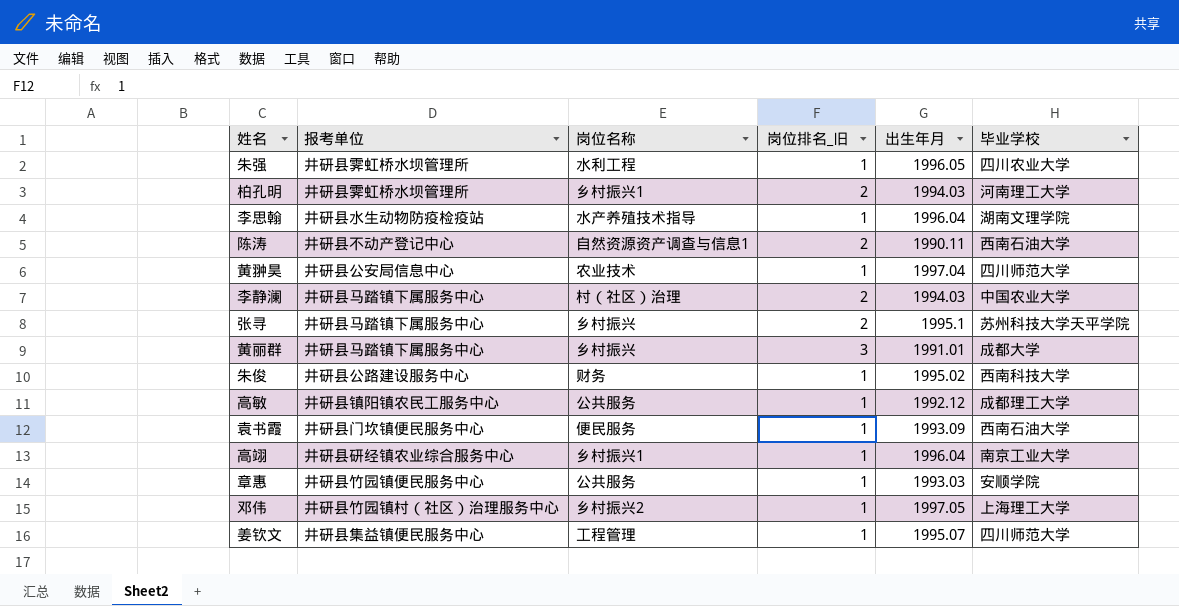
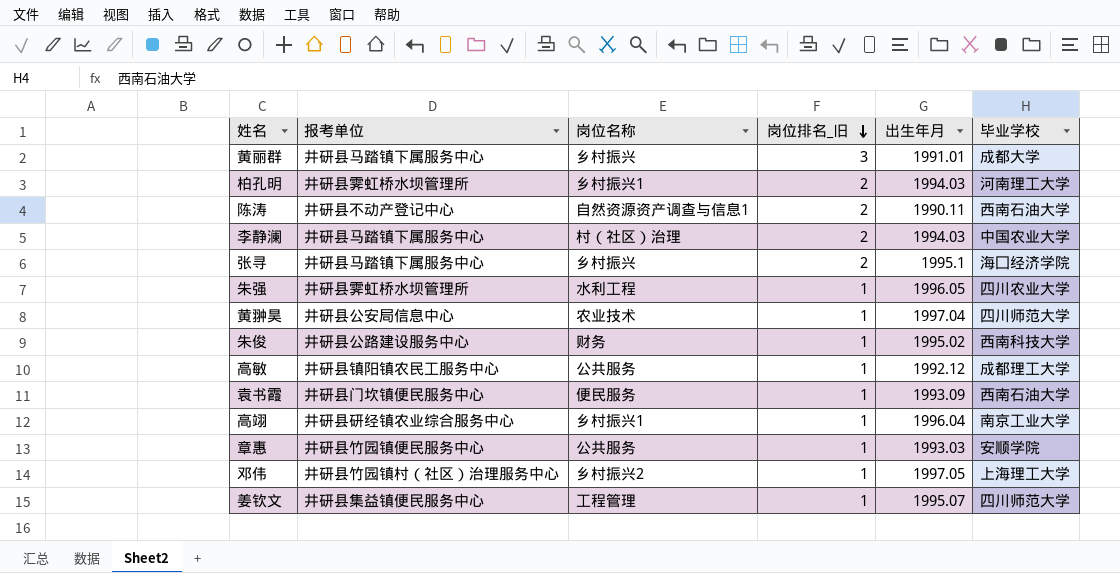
row order: none -> 岗位排名_旧 descending
row 李思翰: 井研县水生动物防疫检疫站 | 水产养殖技术指导 | 1 | 1996.04 | 湖南文理学院 -> none
张寻 | 毕业学校: 苏州科技大学天平学院 -> 海囗经济学院

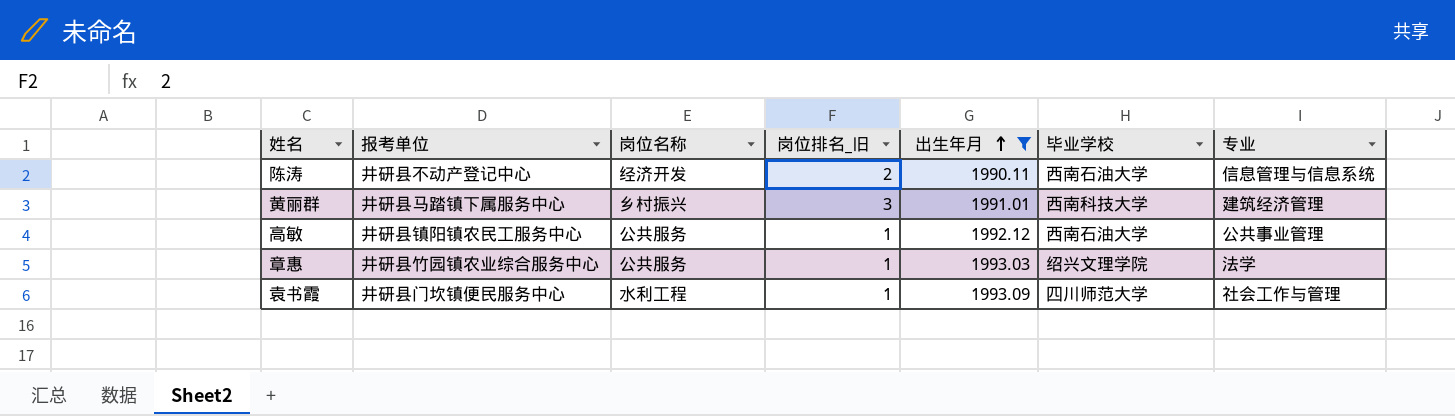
filter: none -> 出生年月 <= 1993.09
row order: 岗位排名_旧 descending -> 出生年月 ascending
column 专业 | position: none -> 7
陈涛 | 岗位名称: 自然资源资产调查与信息1 -> 经济开发
黄丽群 | 毕业学校: 成都大学 -> 西南科技大学
高敏 | 毕业学校: 成都理工大学 -> 西南石油大学
章惠 | 报考单位: 井研县竹园镇便民服务中心 -> 井研县竹园镇农业综合服务中心
章惠 | 毕业学校: 安顺学院 -> 绍兴文理学院
袁书霞 | 岗位名称: 便民服务 -> 水利工程
袁书霞 | 毕业学校: 西南石油大学 -> 四川师范大学

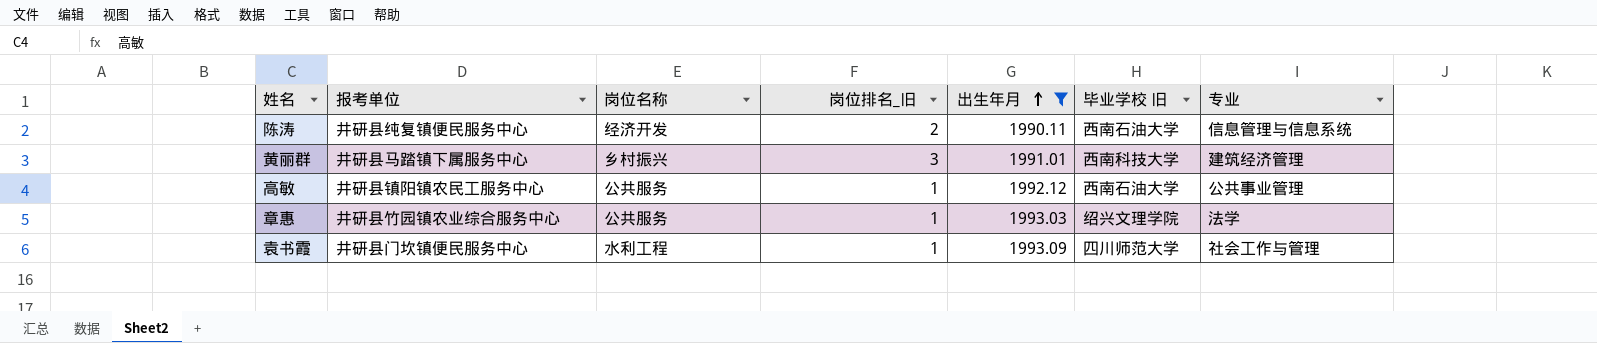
column name: 毕业学校 -> 毕业学校 旧
陈涛 | 报考单位: 井研县不动产登记中心 -> 井研县纯复镇便民服务中心

